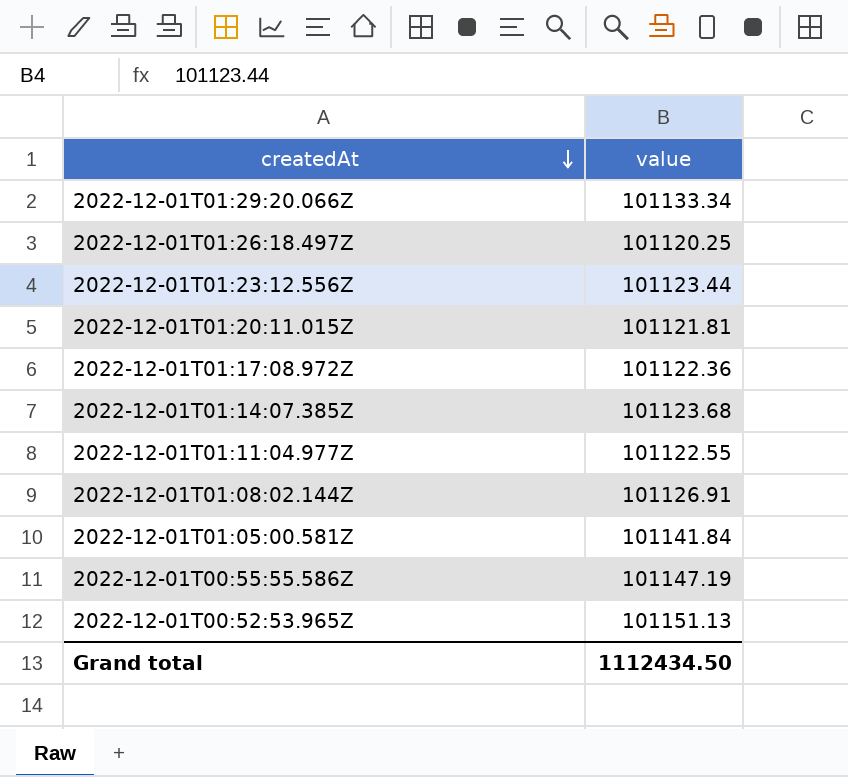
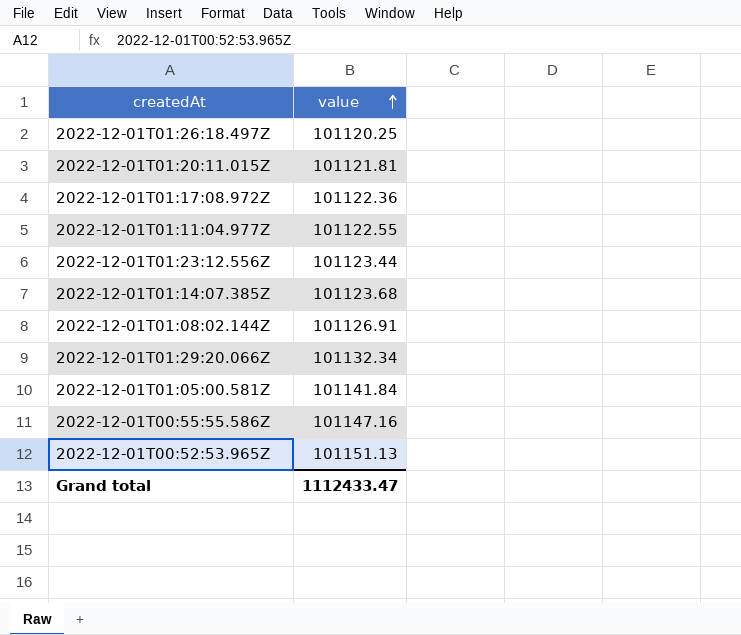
row order: createdAt descending -> value ascending
2022-12-01T01:29:20.066Z | value: 101133.34 -> 101132.34
2022-12-01T00:55:55.586Z | value: 101147.19 -> 101147.16
Grand total | value: 1112434.50 -> 1112433.47

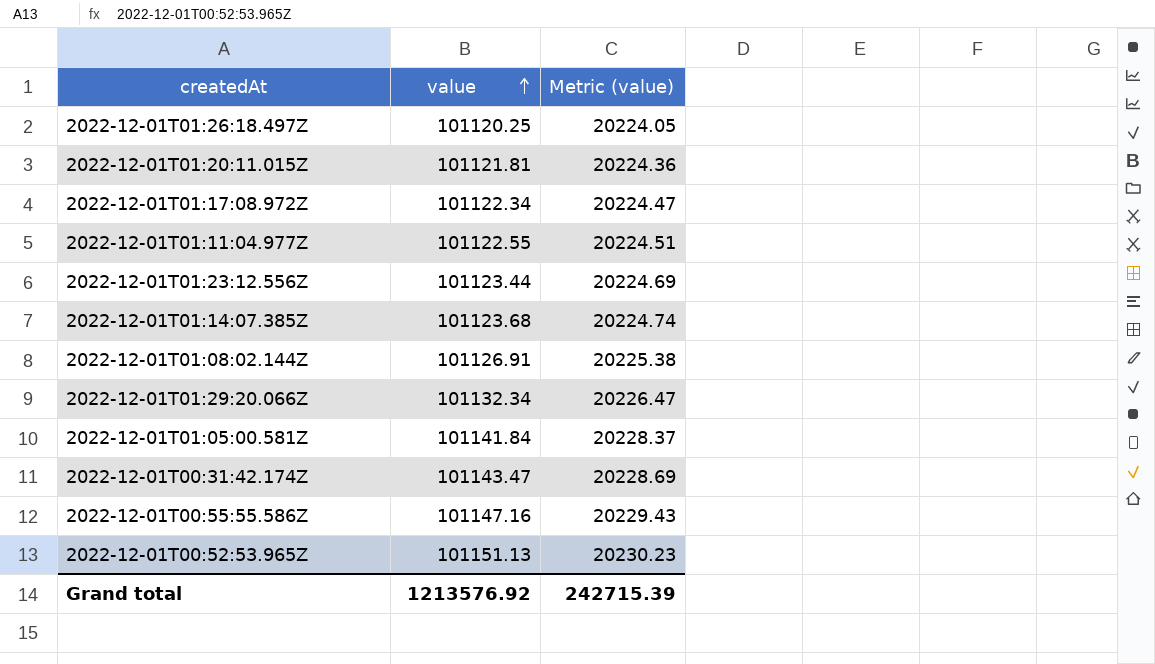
column Metric (value) | formula: none -> [value] * 0.2
2022-12-01T01:17:08.972Z | value: 101122.36 -> 101122.34
row 2022-12-01T00:31:42.174Z: none -> 101143.47 | 20228.69
Grand total | value: 1112433.47 -> 1213576.92

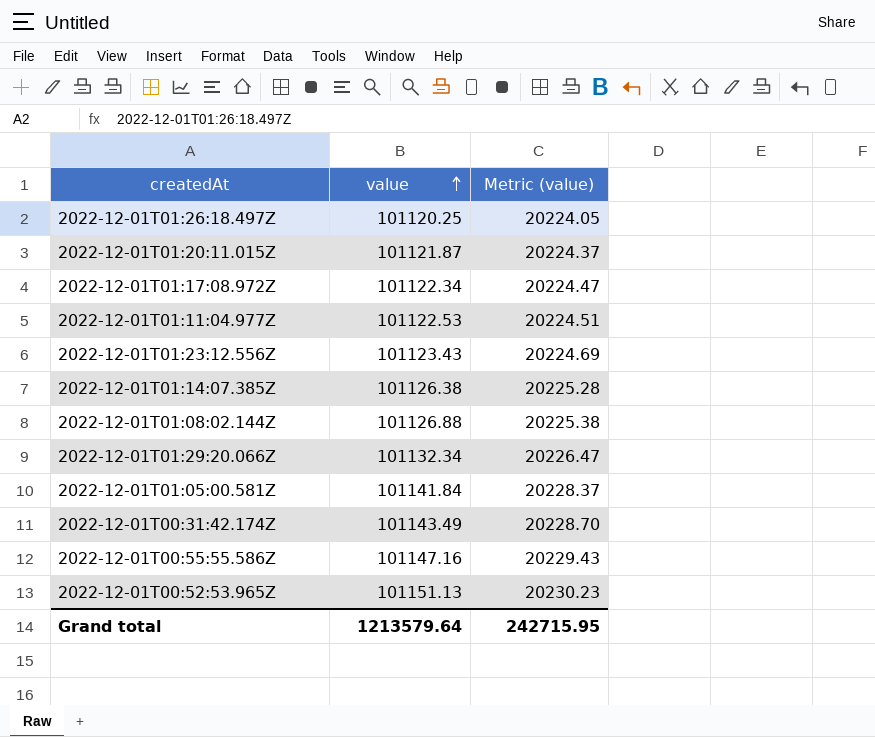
2022-12-01T01:20:11.015Z | value: 101121.81 -> 101121.87
2022-12-01T01:20:11.015Z | Metric (value): 20224.36 -> 20224.37
2022-12-01T01:11:04.977Z | value: 101122.55 -> 101122.53
2022-12-01T01:23:12.556Z | value: 101123.44 -> 101123.43
2022-12-01T01:14:07.385Z | value: 101123.68 -> 101126.38
2022-12-01T01:14:07.385Z | Metric (value): 20224.74 -> 20225.28
2022-12-01T01:08:02.144Z | value: 101126.91 -> 101126.88
2022-12-01T00:31:42.174Z | value: 101143.47 -> 101143.49
2022-12-01T00:31:42.174Z | Metric (value): 20228.69 -> 20228.70
Grand total | value: 1213576.92 -> 1213579.64
Grand total | Metric (value): 242715.39 -> 242715.95

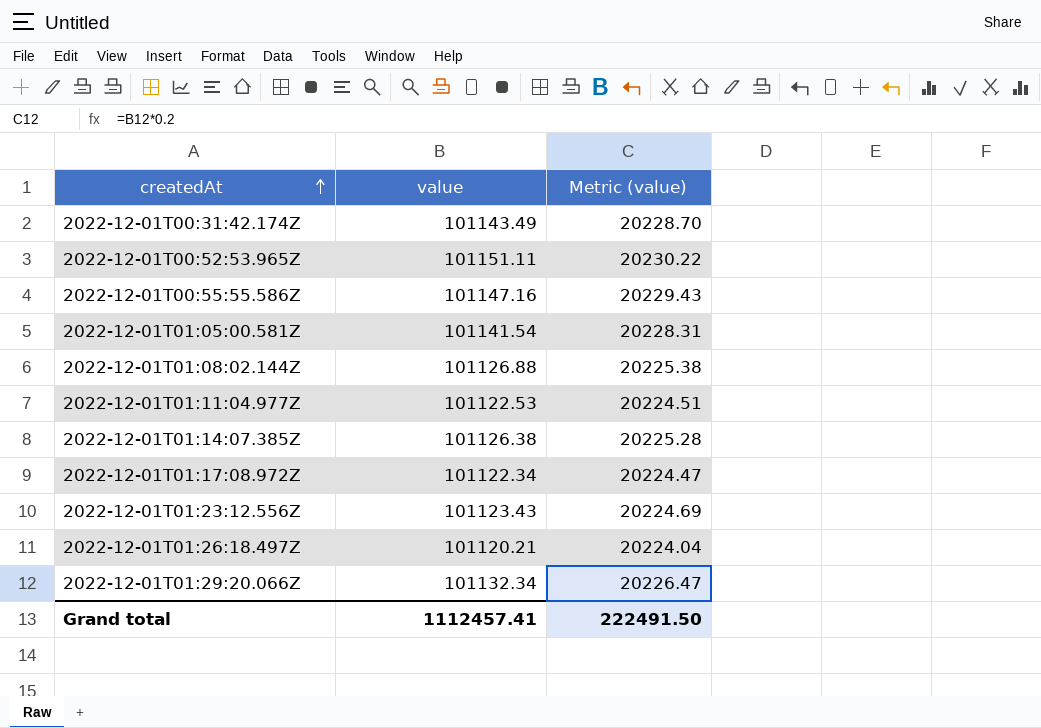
row order: value ascending -> createdAt ascending
row 2022-12-01T01:20:11.015Z: 101121.87 | 20224.37 -> none
2022-12-01T00:52:53.965Z | value: 101151.13 -> 101151.11
2022-12-01T00:52:53.965Z | Metric (value): 20230.23 -> 20230.22
2022-12-01T01:05:00.581Z | value: 101141.84 -> 101141.54
2022-12-01T01:05:00.581Z | Metric (value): 20228.37 -> 20228.31
2022-12-01T01:26:18.497Z | value: 101120.25 -> 101120.21
2022-12-01T01:26:18.497Z | Metric (value): 20224.05 -> 20224.04
Grand total | value: 1213579.64 -> 1112457.41
Grand total | Metric (value): 242715.95 -> 222491.50

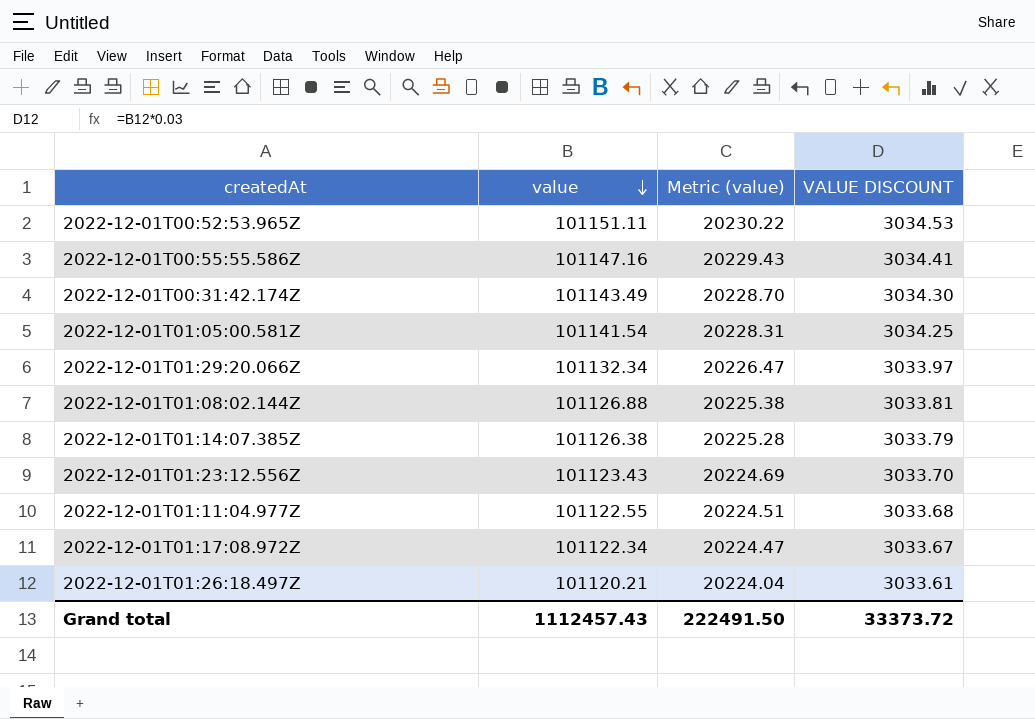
row order: createdAt ascending -> value descending
column VALUE DISCOUNT | formula: none -> [value] * 0.03
2022-12-01T01:11:04.977Z | value: 101122.53 -> 101122.55
Grand total | value: 1112457.41 -> 1112457.43

